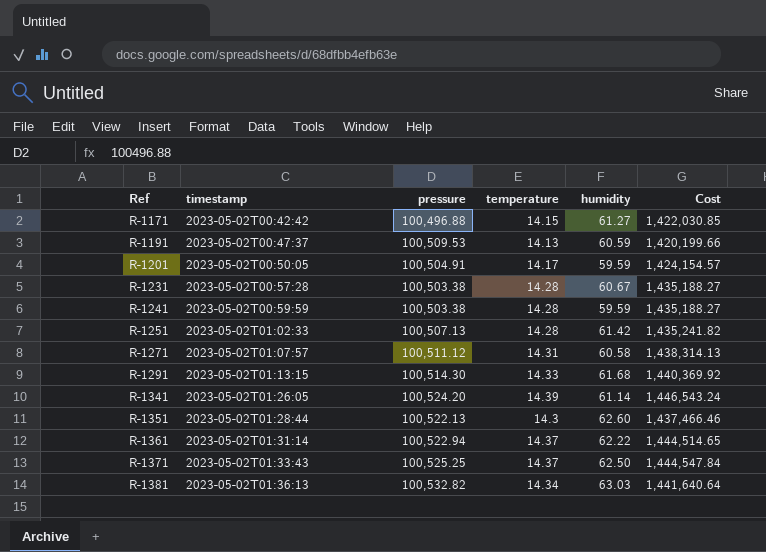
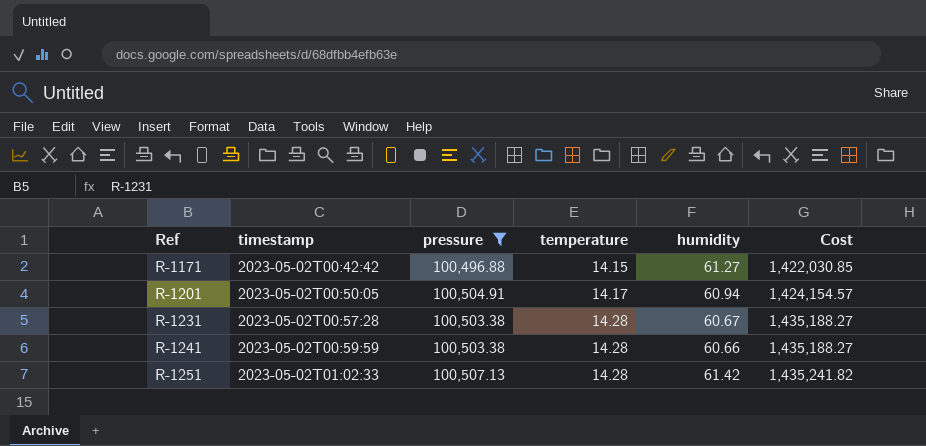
filter: none -> pressure <= 100,507.13
R-1201 | humidity: 59.59 -> 60.94
R-1241 | humidity: 59.59 -> 60.66

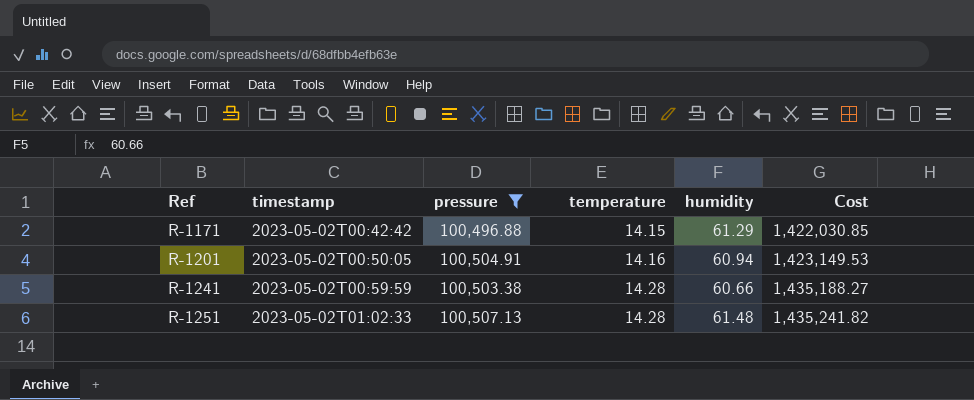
row R-1231: 2023-05-02T00:57:28 | 100,503.38 | 14.28 | 60.67 | 1,435,188.27 -> none
R-1171 | humidity: 61.27 -> 61.29
R-1201 | temperature: 14.17 -> 14.16
R-1201 | Cost: 1,424,154.57 -> 1,423,149.53
R-1251 | humidity: 61.42 -> 61.48

